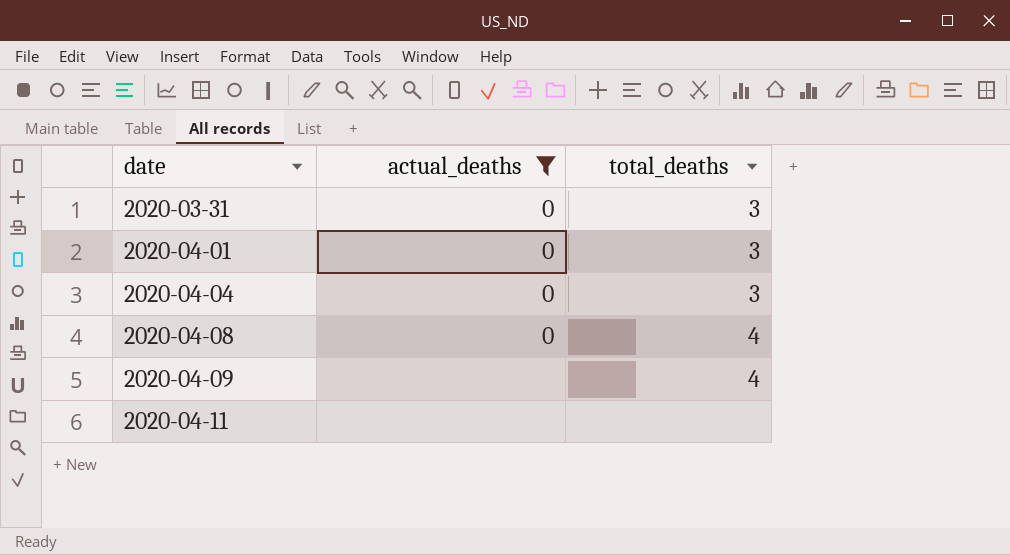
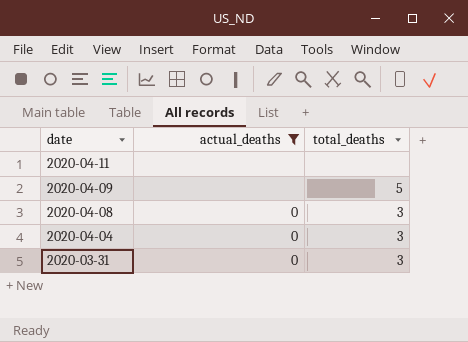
row order: date ascending -> date descending
row 2020-04-01: 0 | 3 -> none
2020-04-09 | total_deaths: 4 -> 5
2020-04-08 | total_deaths: 4 -> 3

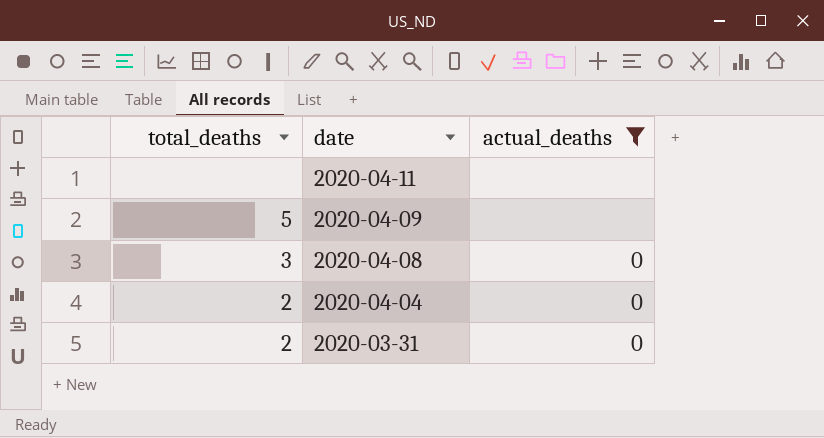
column total_deaths | position: 3 -> 1
2020-04-04 | total_deaths: 3 -> 2
2020-03-31 | total_deaths: 3 -> 2

